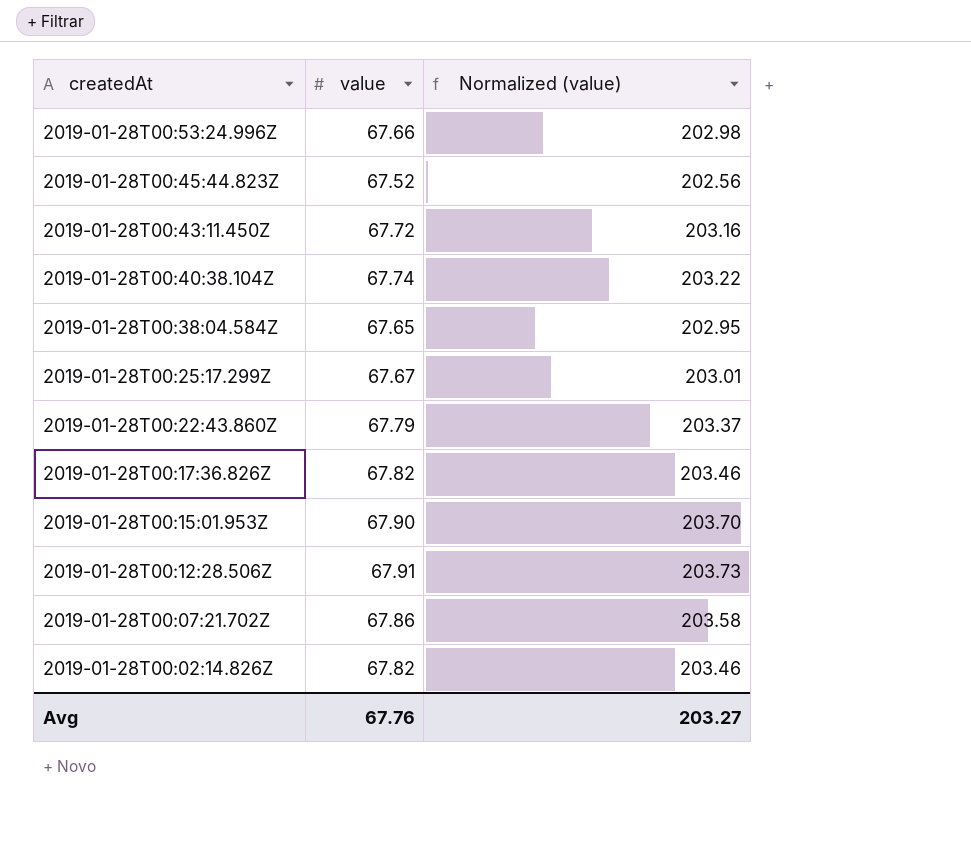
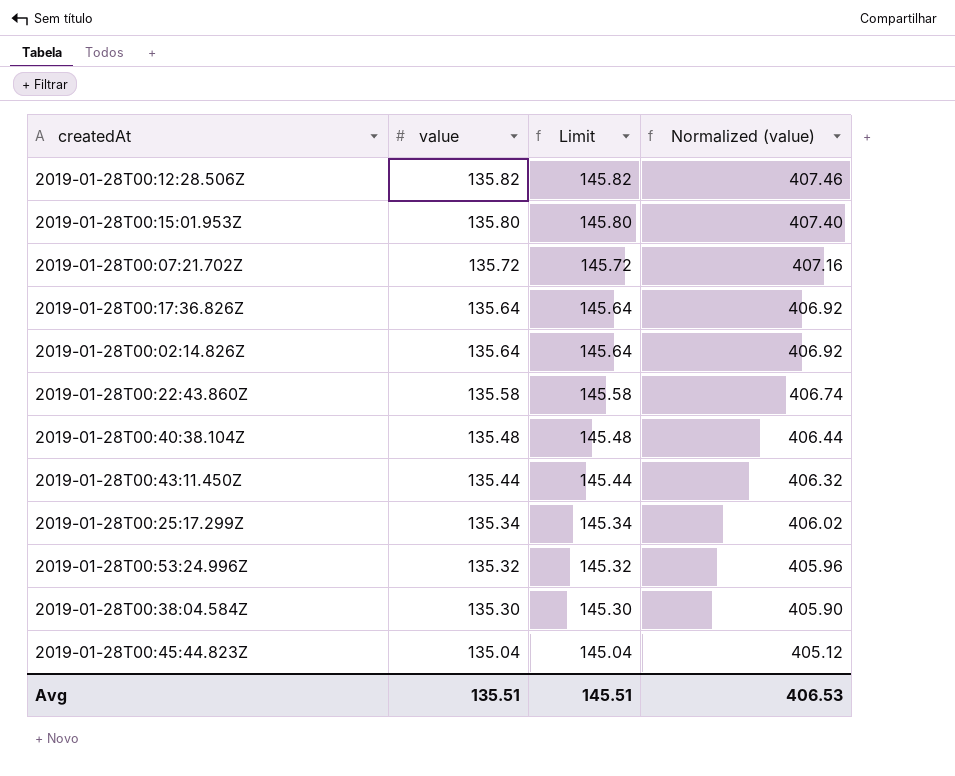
row order: createdAt descending -> value descending
column Limit | formula: none -> [value] + 10
2019-01-28T00:12:28.506Z | value: 67.91 -> 135.82
2019-01-28T00:12:28.506Z | Normalized (value): 203.73 -> 407.46
2019-01-28T00:15:01.953Z | value: 67.90 -> 135.80
2019-01-28T00:15:01.953Z | Normalized (value): 203.70 -> 407.40
2019-01-28T00:07:21.702Z | value: 67.86 -> 135.72
2019-01-28T00:07:21.702Z | Normalized (value): 203.58 -> 407.16
2019-01-28T00:17:36.826Z | value: 67.82 -> 135.64
2019-01-28T00:17:36.826Z | Normalized (value): 203.46 -> 406.92
2019-01-28T00:02:14.826Z | value: 67.82 -> 135.64
2019-01-28T00:02:14.826Z | Normalized (value): 203.46 -> 406.92
2019-01-28T00:22:43.860Z | value: 67.79 -> 135.58
2019-01-28T00:22:43.860Z | Normalized (value): 203.37 -> 406.74
2019-01-28T00:40:38.104Z | value: 67.74 -> 135.48
2019-01-28T00:40:38.104Z | Normalized (value): 203.22 -> 406.44
2019-01-28T00:43:11.450Z | value: 67.72 -> 135.44
2019-01-28T00:43:11.450Z | Normalized (value): 203.16 -> 406.32
2019-01-28T00:25:17.299Z | value: 67.67 -> 135.34
2019-01-28T00:25:17.299Z | Normalized (value): 203.01 -> 406.02
2019-01-28T00:53:24.996Z | value: 67.66 -> 135.32
2019-01-28T00:53:24.996Z | Normalized (value): 202.98 -> 405.96
2019-01-28T00:38:04.584Z | value: 67.65 -> 135.30
2019-01-28T00:38:04.584Z | Normalized (value): 202.95 -> 405.90
2019-01-28T00:45:44.823Z | value: 67.52 -> 135.04
2019-01-28T00:45:44.823Z | Normalized (value): 202.56 -> 405.12
Avg | value: 67.76 -> 135.51
Avg | Normalized (value): 203.27 -> 406.53

